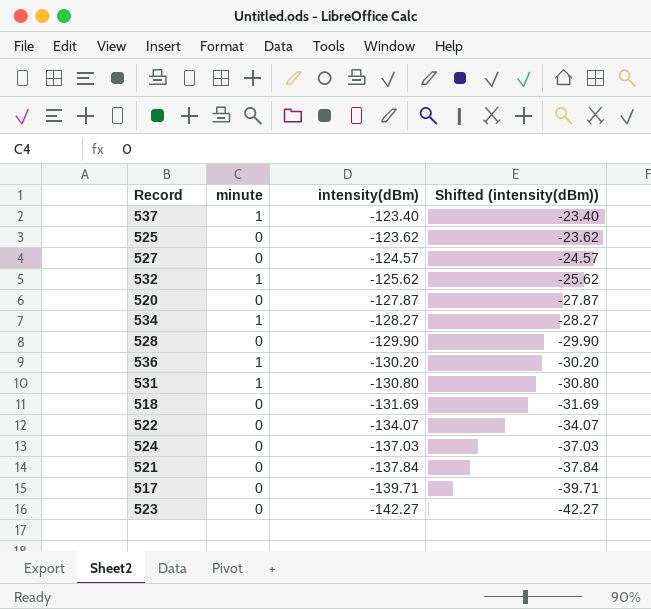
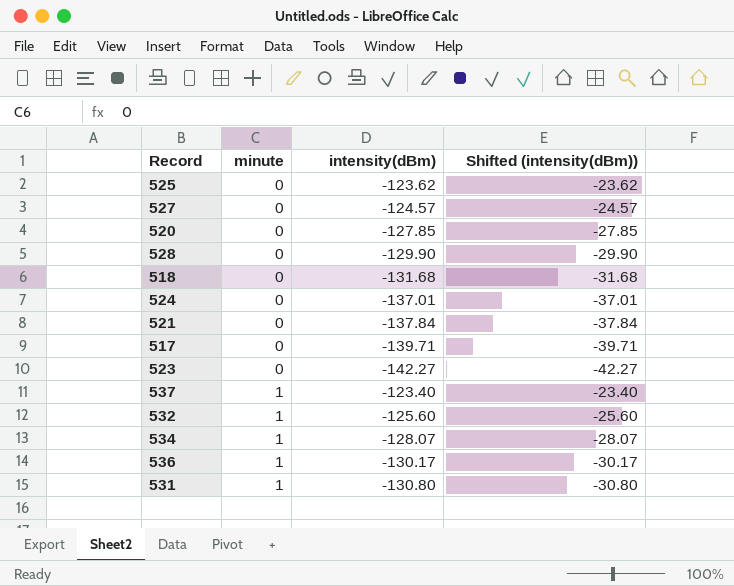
row order: intensity(dBm) descending -> minute ascending
row 522: 0 | -134.07 | -34.07 -> none
520 | intensity(dBm): -127.87 -> -127.85
520 | Shifted (intensity(dBm)): -27.87 -> -27.85
518 | intensity(dBm): -131.69 -> -131.68
518 | Shifted (intensity(dBm)): -31.69 -> -31.68
524 | intensity(dBm): -137.03 -> -137.01
524 | Shifted (intensity(dBm)): -37.03 -> -37.01
532 | intensity(dBm): -125.62 -> -125.60
532 | Shifted (intensity(dBm)): -25.62 -> -25.60
534 | intensity(dBm): -128.27 -> -128.07
534 | Shifted (intensity(dBm)): -28.27 -> -28.07
536 | intensity(dBm): -130.20 -> -130.17
536 | Shifted (intensity(dBm)): -30.20 -> -30.17

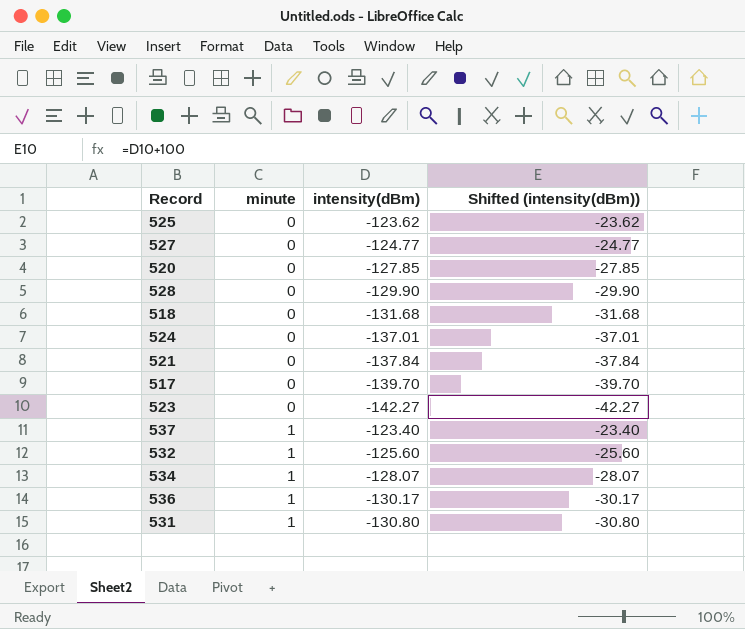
527 | intensity(dBm): -124.57 -> -124.77
527 | Shifted (intensity(dBm)): -24.57 -> -24.77
517 | intensity(dBm): -139.71 -> -139.70
517 | Shifted (intensity(dBm)): -39.71 -> -39.70

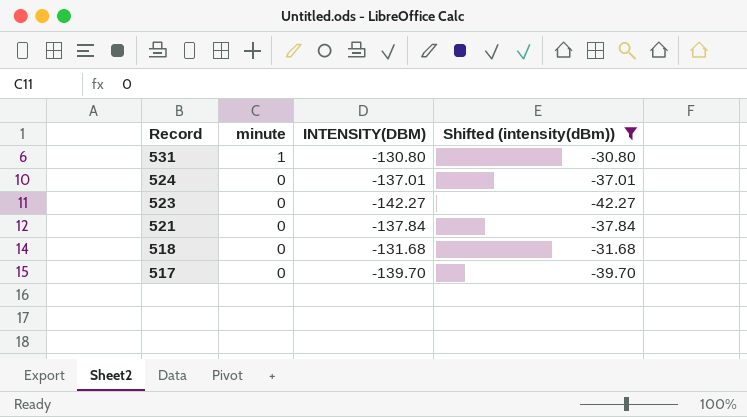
filter: none -> Shifted (intensity(dBm)) <= -30.80
row order: minute ascending -> Record descending
column name: intensity(dBm) -> INTENSITY(DBM)

